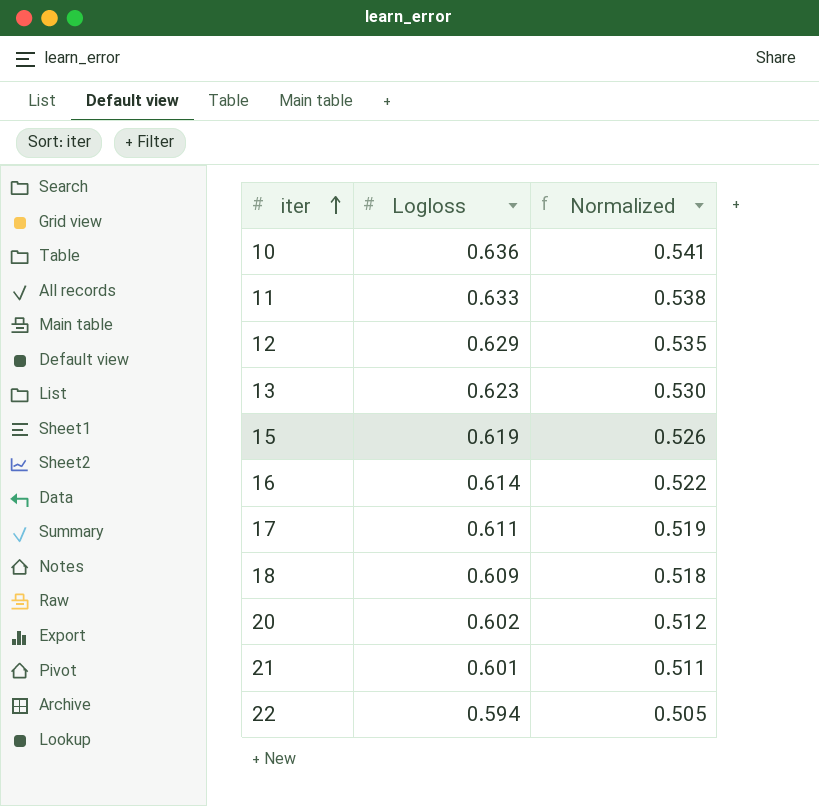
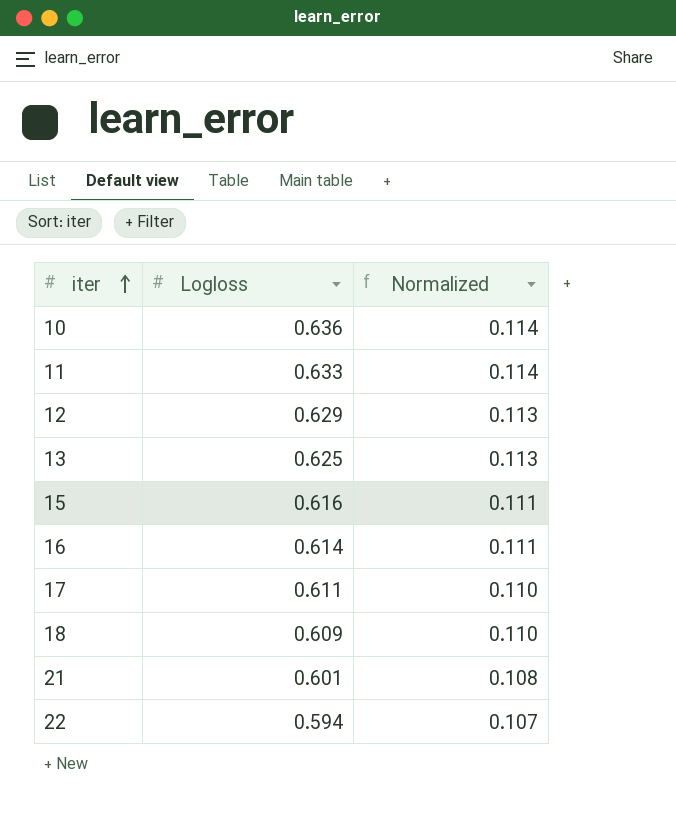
column Normalized | formula: [Logloss] * 0.85 -> [Logloss] * 0.18
row 20: 0.602 | 0.512 -> none
13 | Logloss: 0.623 -> 0.625
15 | Logloss: 0.619 -> 0.616

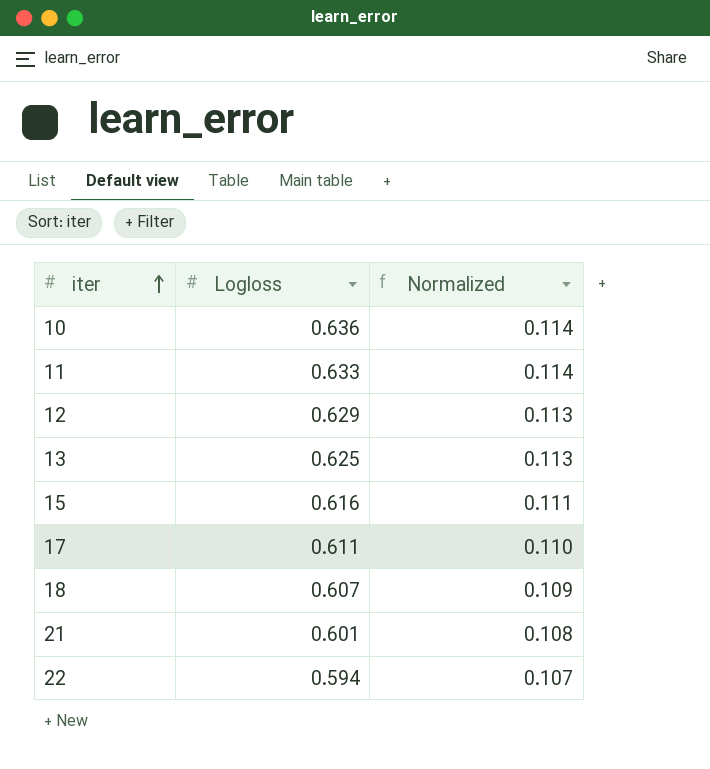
row 16: 0.614 | 0.111 -> none
18 | Logloss: 0.609 -> 0.607
18 | Normalized: 0.110 -> 0.109

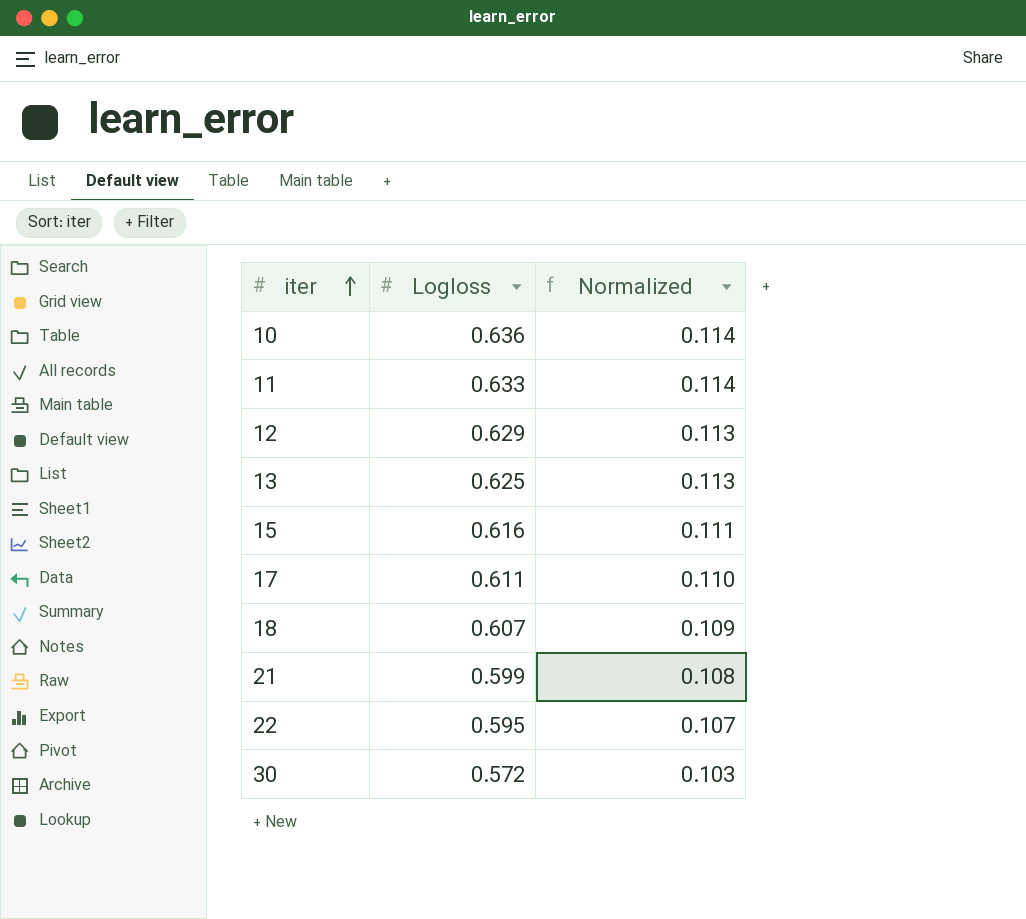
21 | Logloss: 0.601 -> 0.599
22 | Logloss: 0.594 -> 0.595
row 30: none -> 0.572 | 0.103

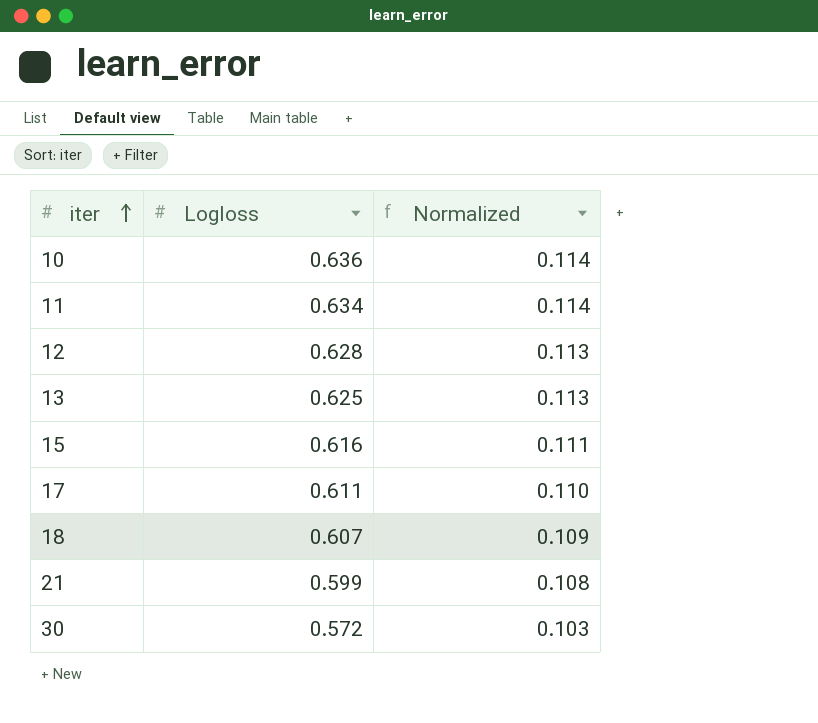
row 22: 0.595 | 0.107 -> none
11 | Logloss: 0.633 -> 0.634
12 | Logloss: 0.629 -> 0.628

